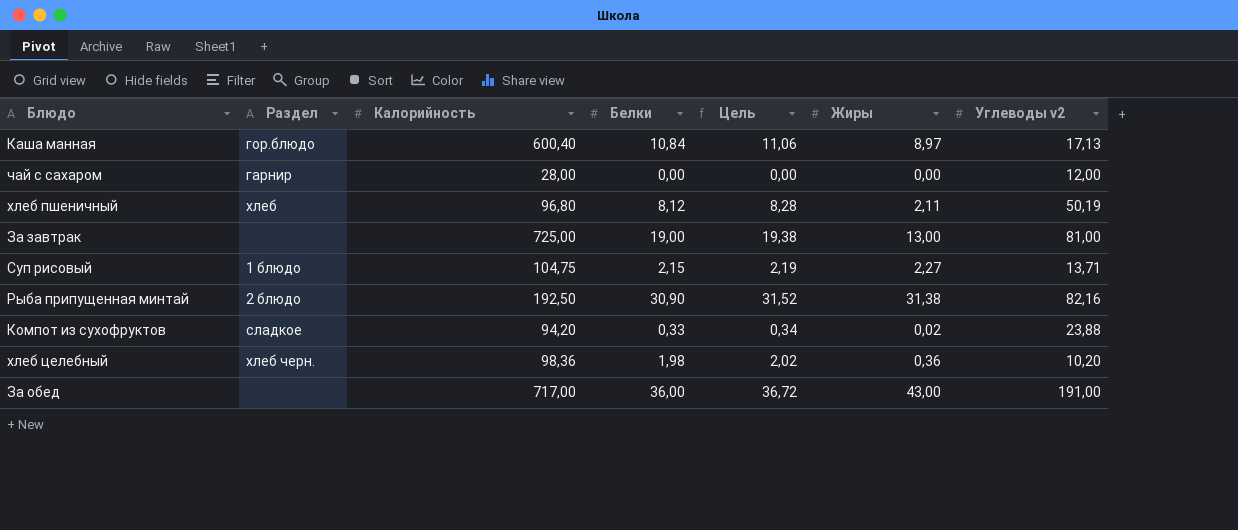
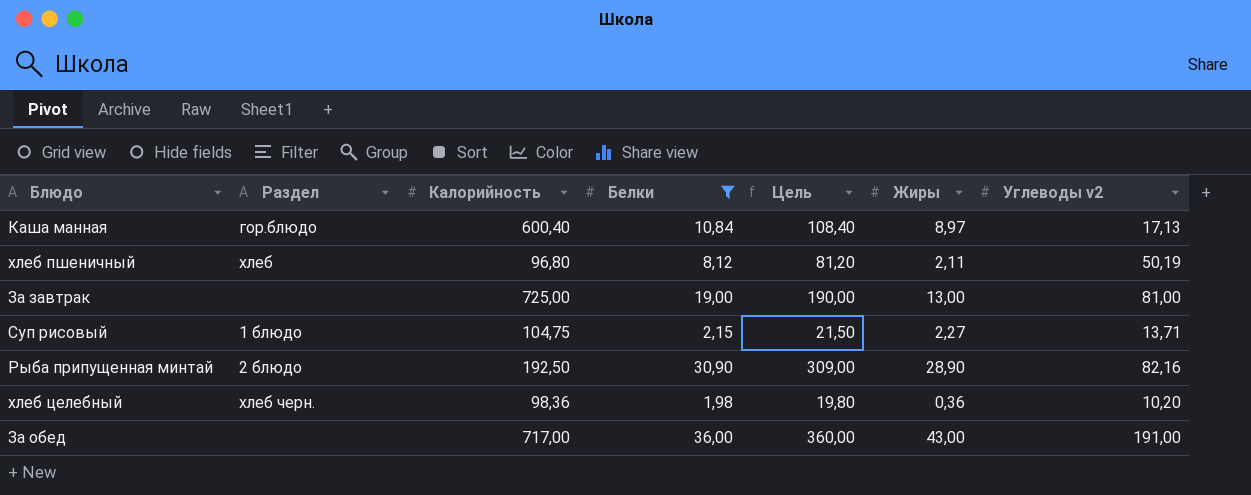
filter: none -> Белки >= 1,98
column Цель | formula: [Белки] * 1,02 -> [Белки] * 10
Рыба припущенная минтай | Жиры: 31,38 -> 28,90

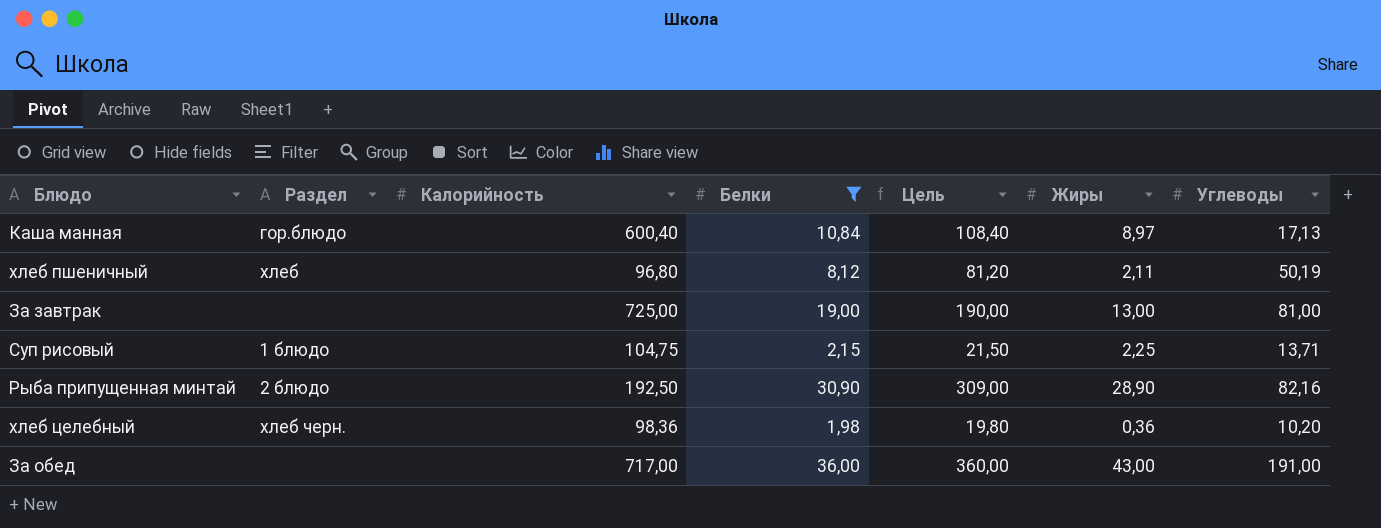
column name: Углеводы v2 -> Углеводы
Суп рисовый | Жиры: 2,27 -> 2,25

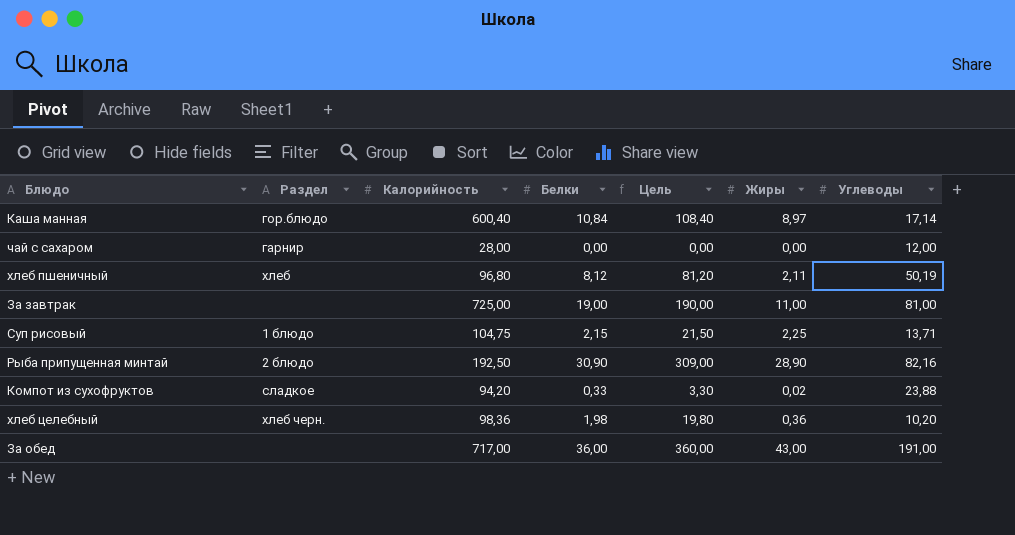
filter: Белки >= 1,98 -> none
Каша манная | Углеводы: 17,13 -> 17,14
За завтрак | Жиры: 13,00 -> 11,00

